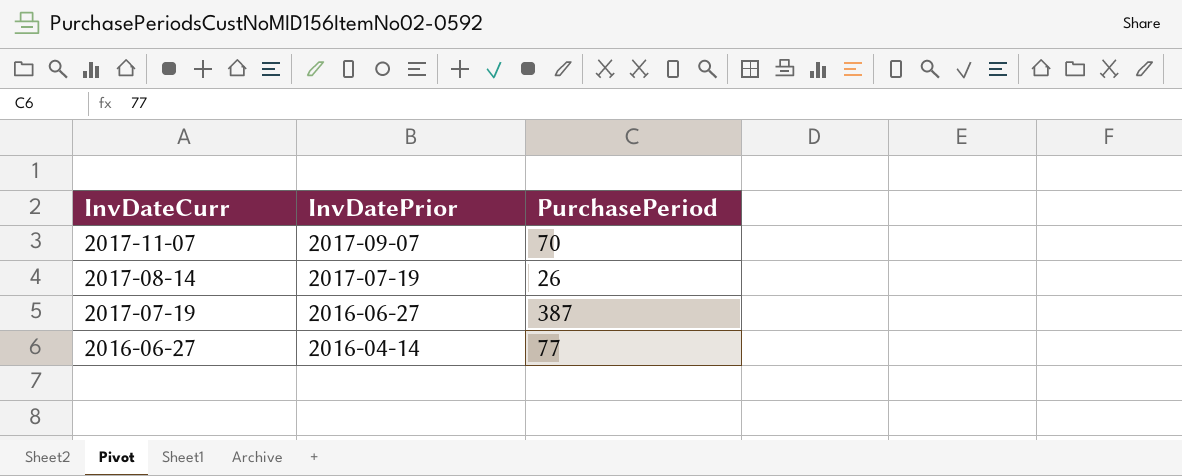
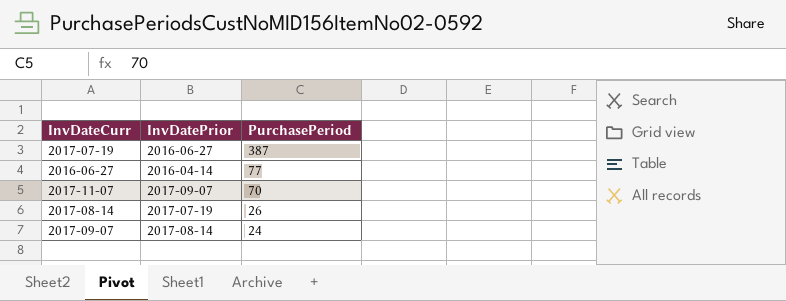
row order: InvDateCurr descending -> PurchasePeriod descending
row 2017-09-07: none -> 2017-08-14 | 24

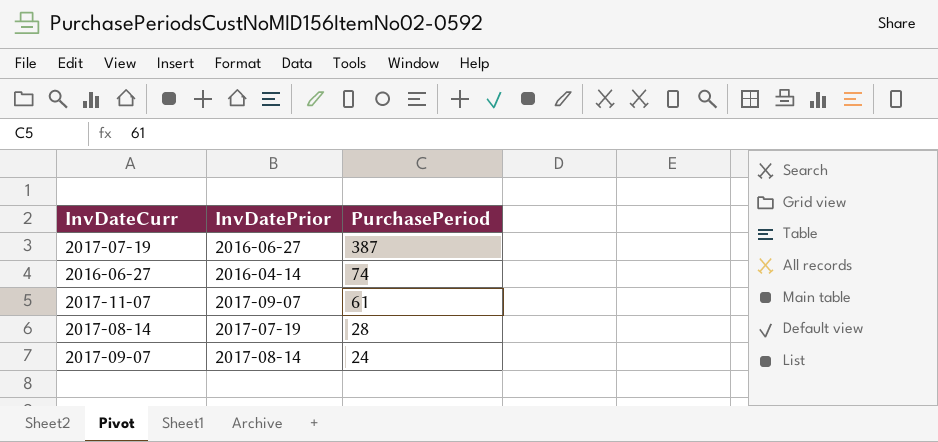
2016-06-27 | PurchasePeriod: 77 -> 74
2017-11-07 | PurchasePeriod: 70 -> 61
2017-08-14 | PurchasePeriod: 26 -> 28

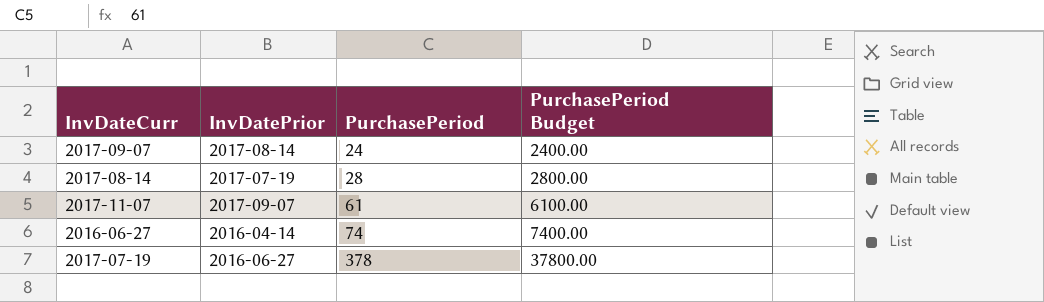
row order: PurchasePeriod descending -> PurchasePeriod ascending
column PurchasePeriod Budget | formula: none -> [PurchasePeriod] * 100
2017-07-19 | PurchasePeriod: 387 -> 378

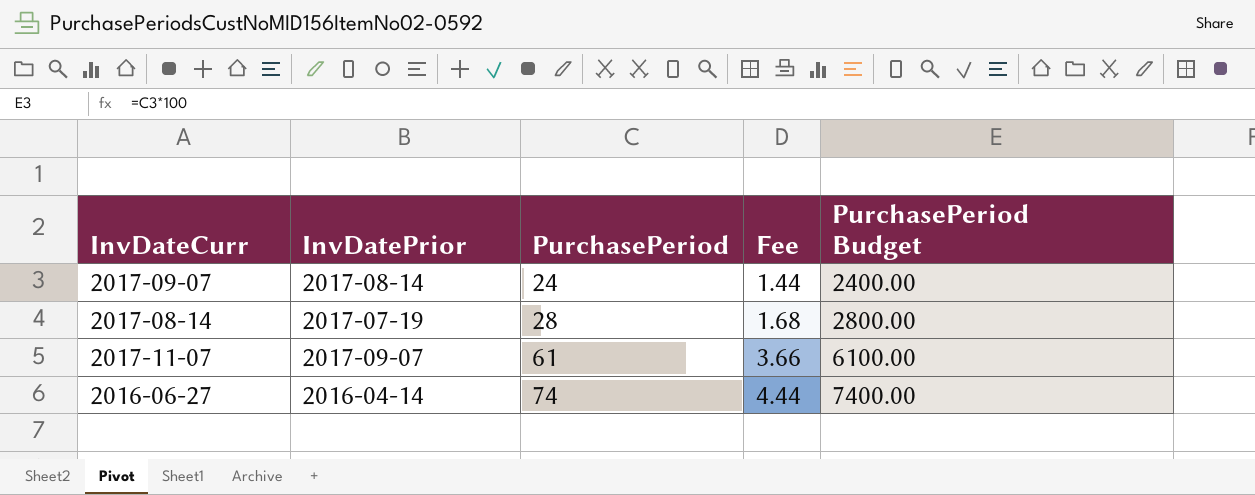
column Fee | formula: none -> [PurchasePeriod] * 0.06
row 2017-07-19: 2016-06-27 | 378 | 37800.00 -> none

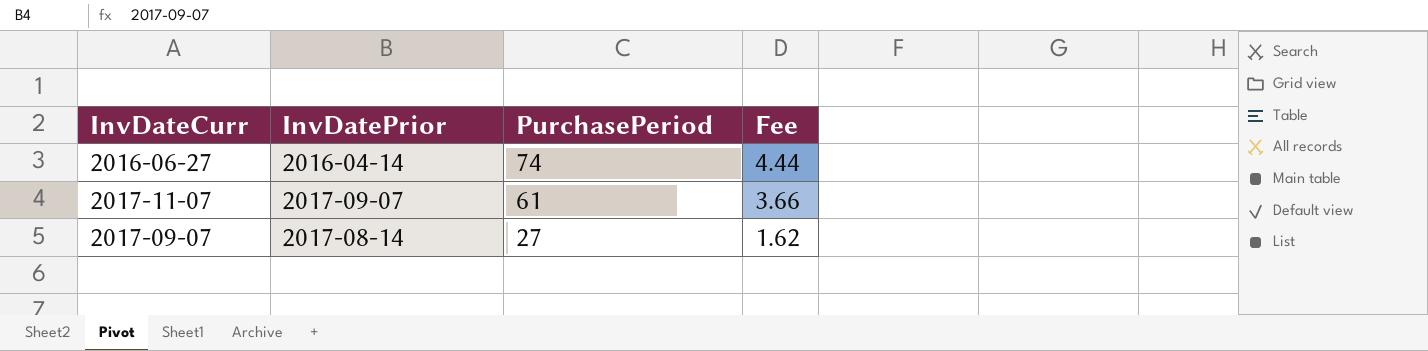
row order: PurchasePeriod ascending -> PurchasePeriod descending
column PurchasePeriod Budget | formula: [PurchasePeriod] * 100 -> none
row 2017-08-14: 2017-07-19 | 28 | 1.68 | 2800.00 -> none
2017-09-07 | PurchasePeriod: 24 -> 27
2017-09-07 | Fee: 1.44 -> 1.62

